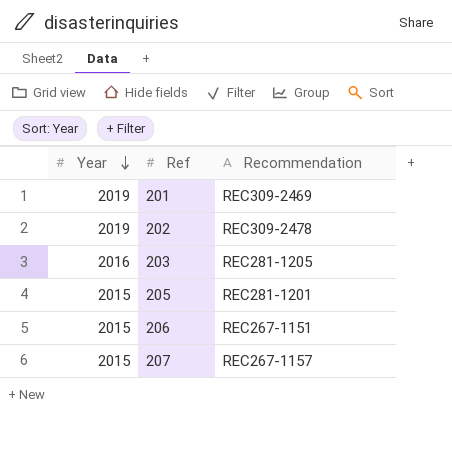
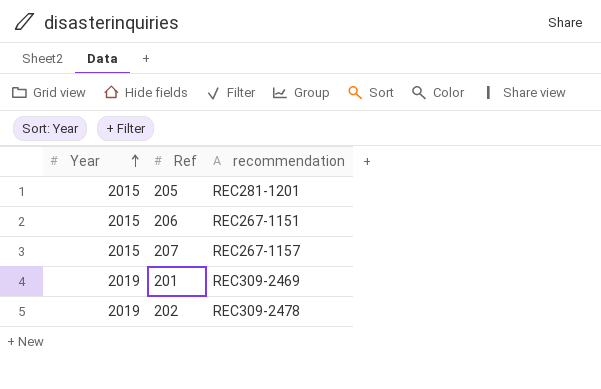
row order: Year descending -> Year ascending
column name: Recommendation -> recommendation
row 203: 2016 | REC281-1205 -> none

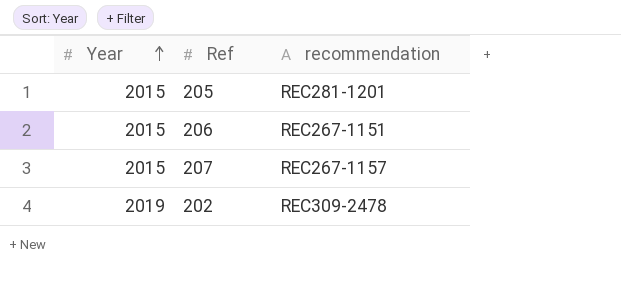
row 201: 2019 | REC309-2469 -> none

